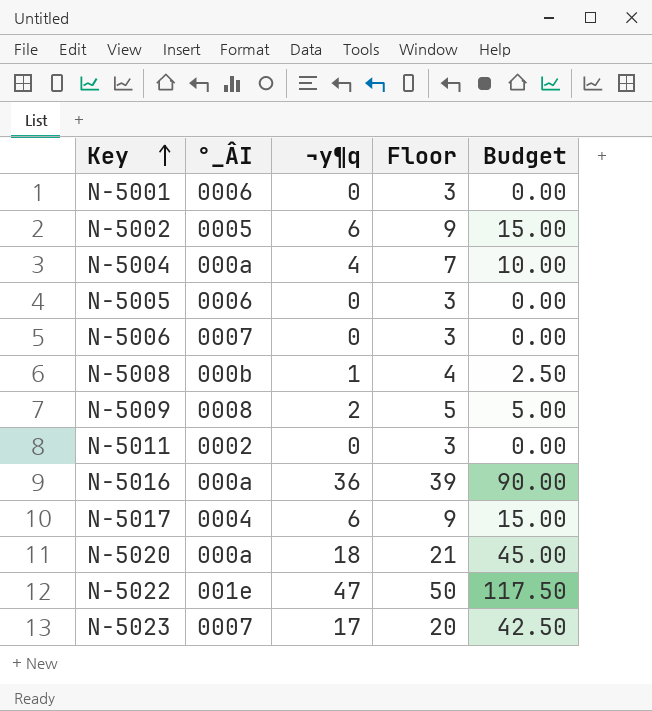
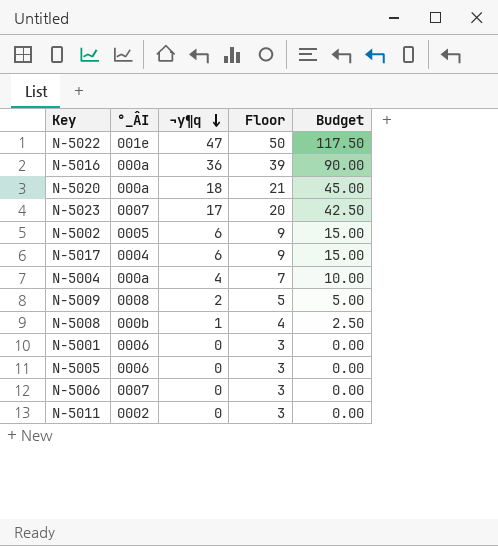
row order: Key ascending -> ¬y¶q descending

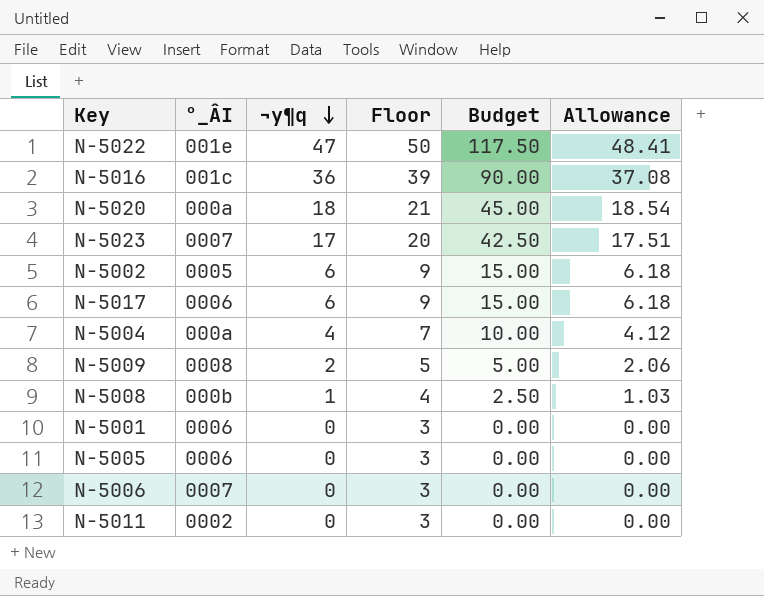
column Allowance | formula: none -> [¬y¶q] * 1.03
N-5016 | °_ÂI: 000a -> 001c
N-5017 | °_ÂI: 0004 -> 0006

